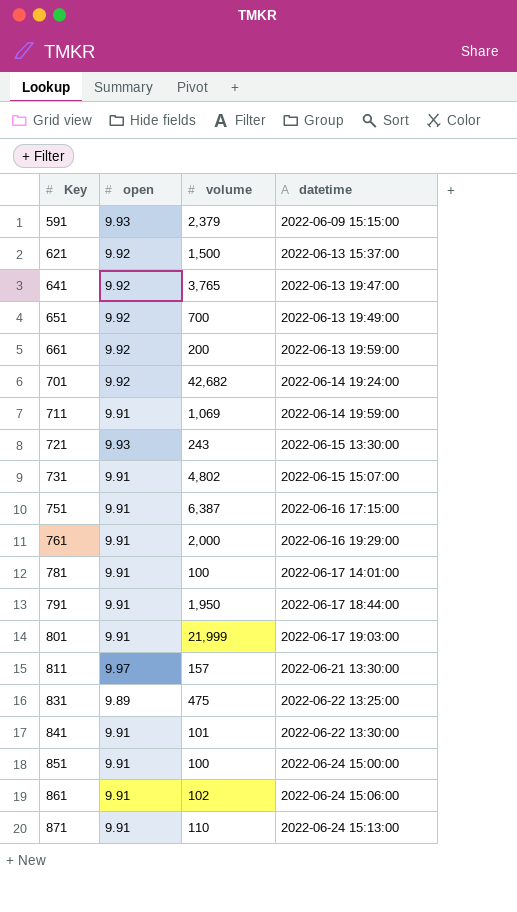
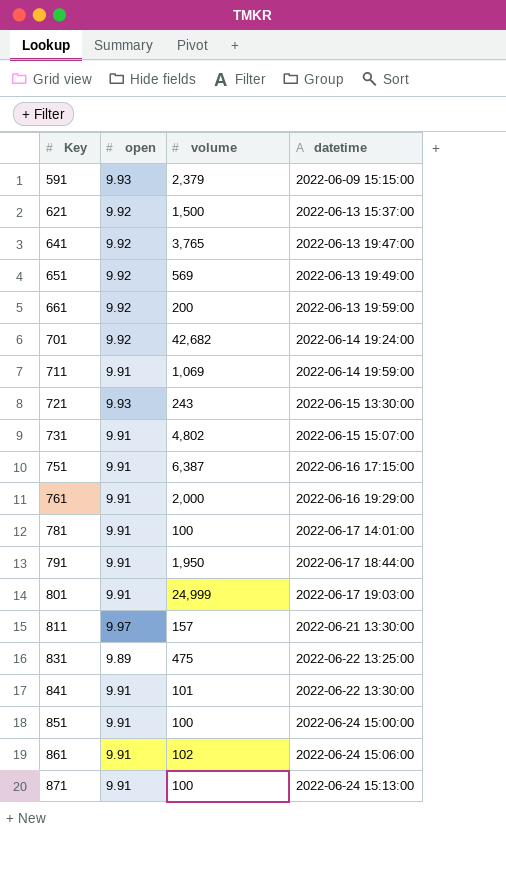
651 | volume: 700 -> 569
801 | volume: 21,999 -> 24,999
871 | volume: 110 -> 100

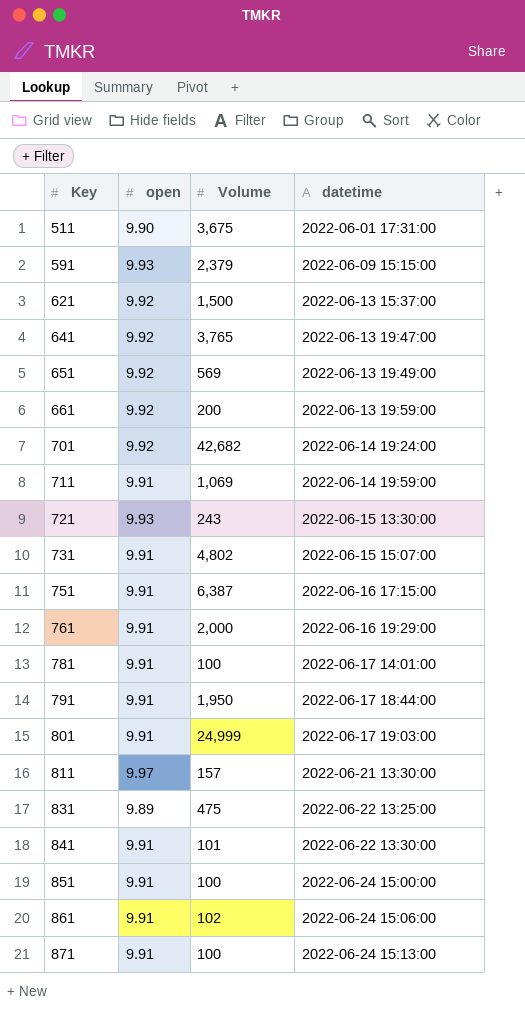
column name: volume -> Volume
row 511: none -> 9.90 | 3,675 | 2022-06-01 17:31:00

